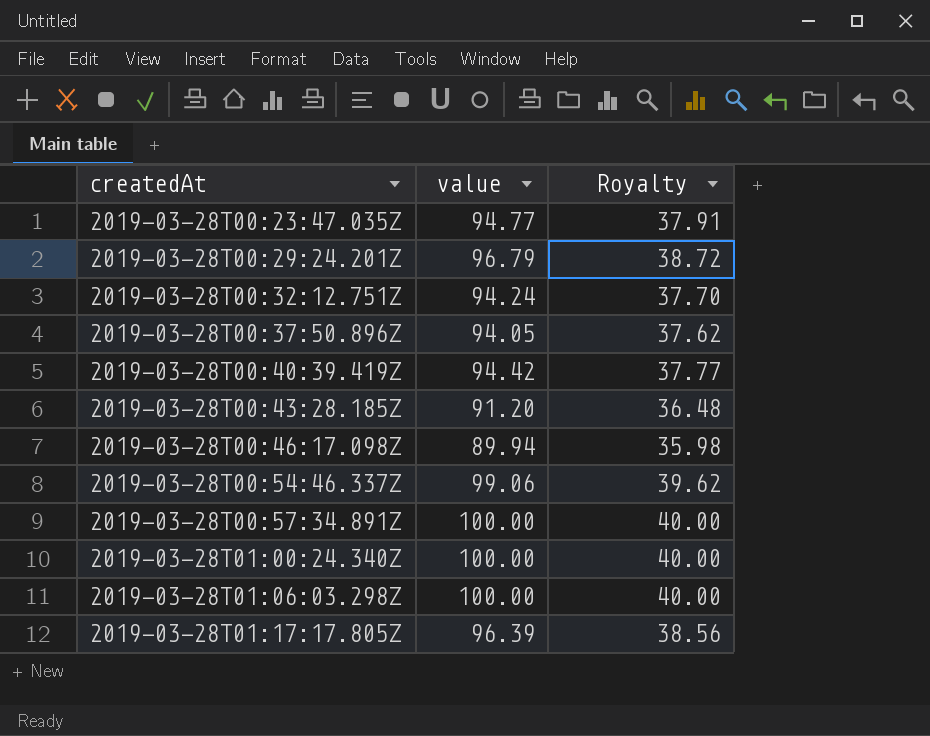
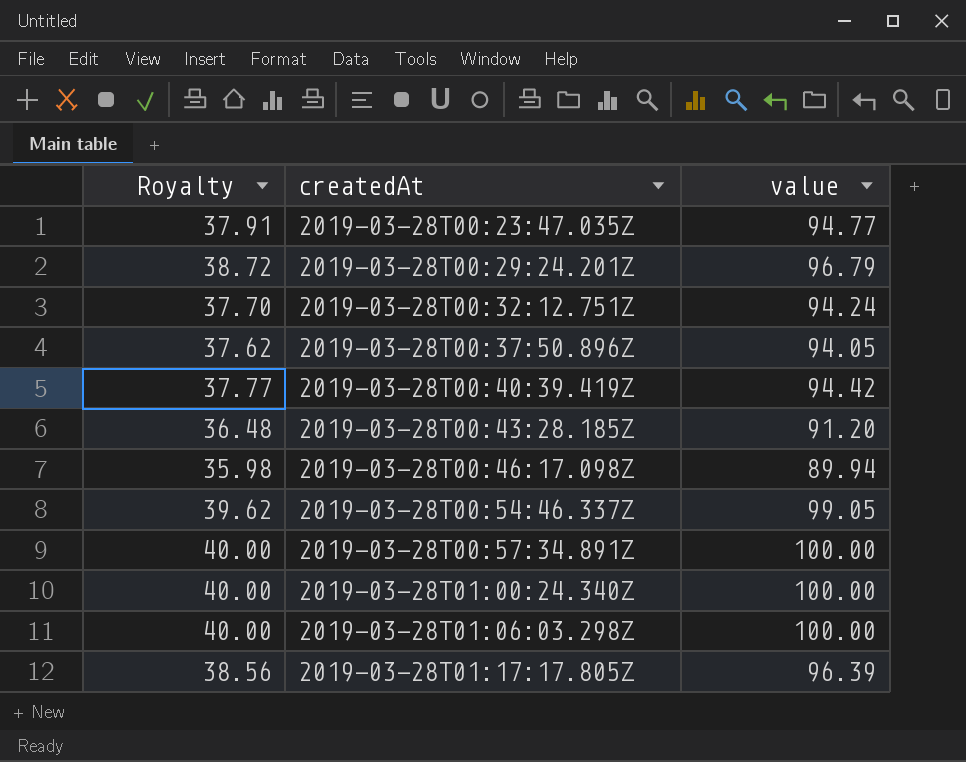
column Royalty | position: 3 -> 1
2019-03-28T00:54:46.337Z | value: 99.06 -> 99.05

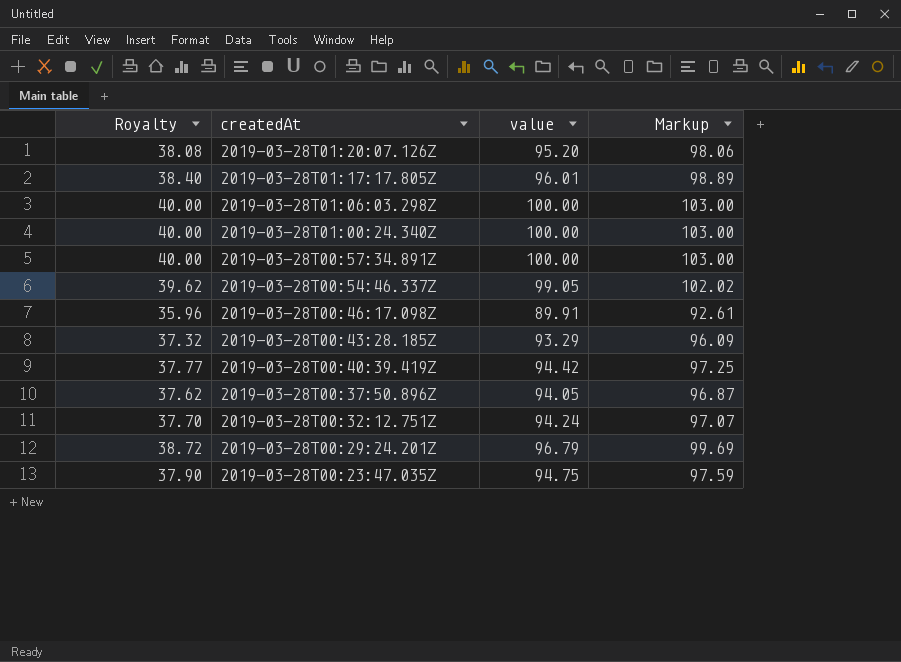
row order: createdAt ascending -> createdAt descending
column Markup | formula: none -> [value] * 1.03
row 2019-03-28T01:20:07.126Z: none -> 38.08 | 95.20 | 98.06
2019-03-28T01:17:17.805Z | Royalty: 38.56 -> 38.40
2019-03-28T01:17:17.805Z | value: 96.39 -> 96.01
2019-03-28T00:46:17.098Z | Royalty: 35.98 -> 35.96
2019-03-28T00:46:17.098Z | value: 89.94 -> 89.91
2019-03-28T00:43:28.185Z | Royalty: 36.48 -> 37.32
2019-03-28T00:43:28.185Z | value: 91.20 -> 93.29
2019-03-28T00:23:47.035Z | Royalty: 37.91 -> 37.90
2019-03-28T00:23:47.035Z | value: 94.77 -> 94.75

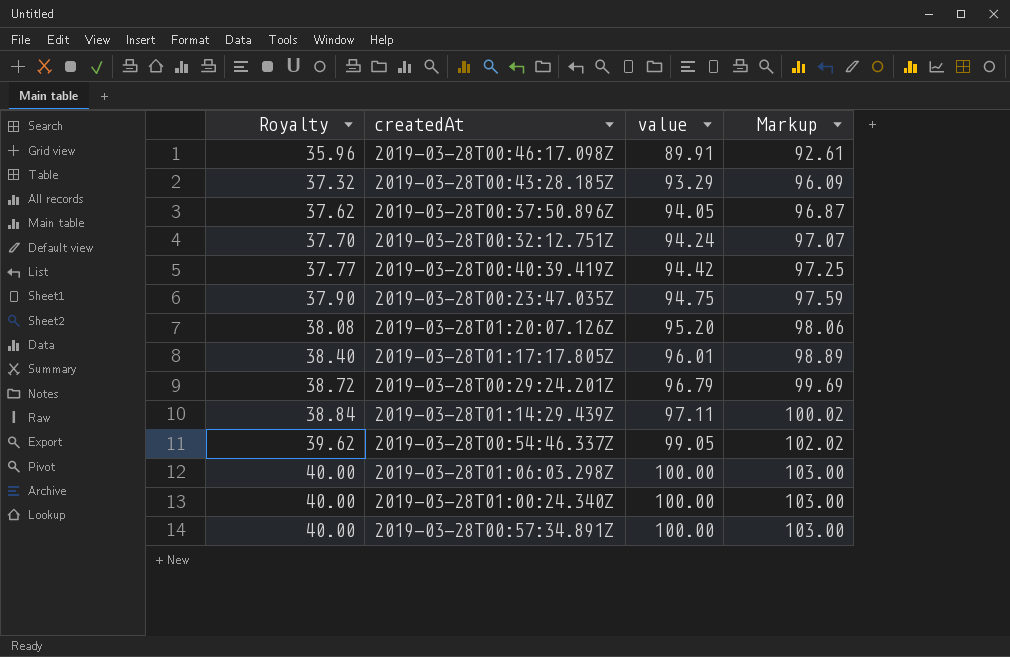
row order: createdAt descending -> Royalty ascending
row 2019-03-28T01:14:29.439Z: none -> 38.84 | 97.11 | 100.02

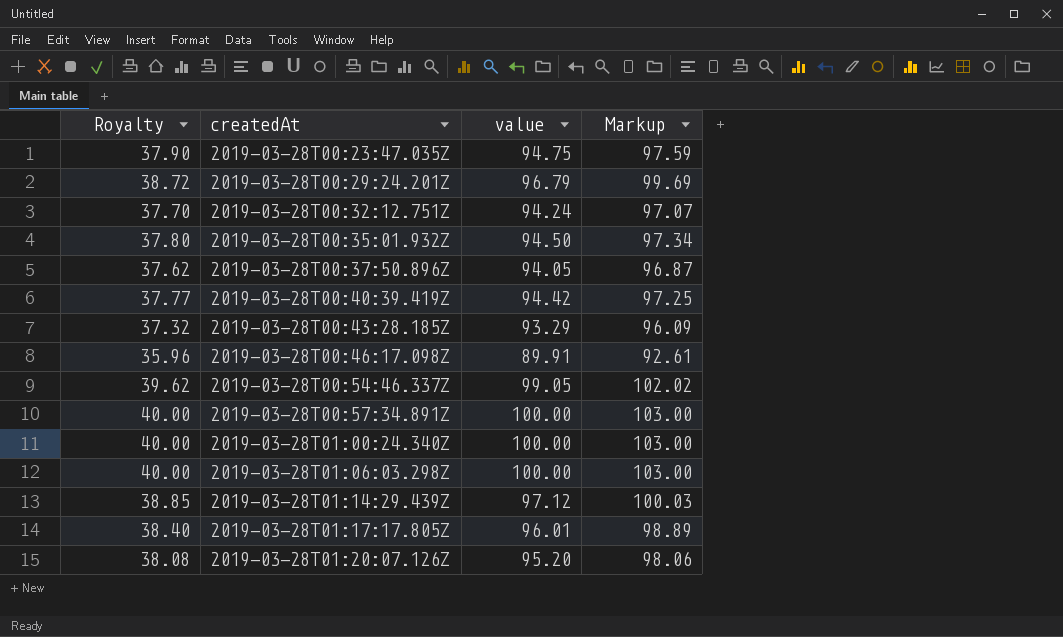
row order: Royalty ascending -> createdAt ascending
row 2019-03-28T00:35:01.932Z: none -> 37.80 | 94.50 | 97.34
2019-03-28T01:14:29.439Z | Royalty: 38.84 -> 38.85
2019-03-28T01:14:29.439Z | value: 97.11 -> 97.12
2019-03-28T01:14:29.439Z | Markup: 100.02 -> 100.03

